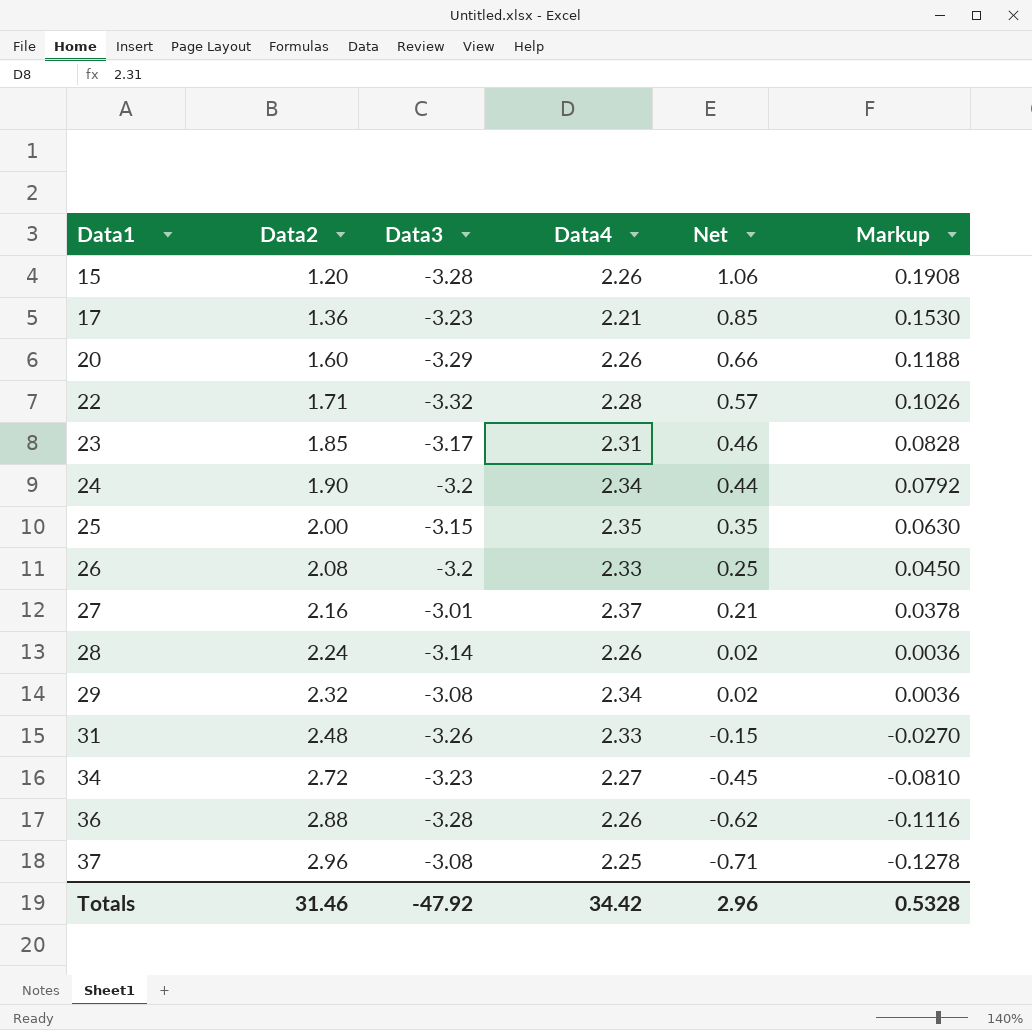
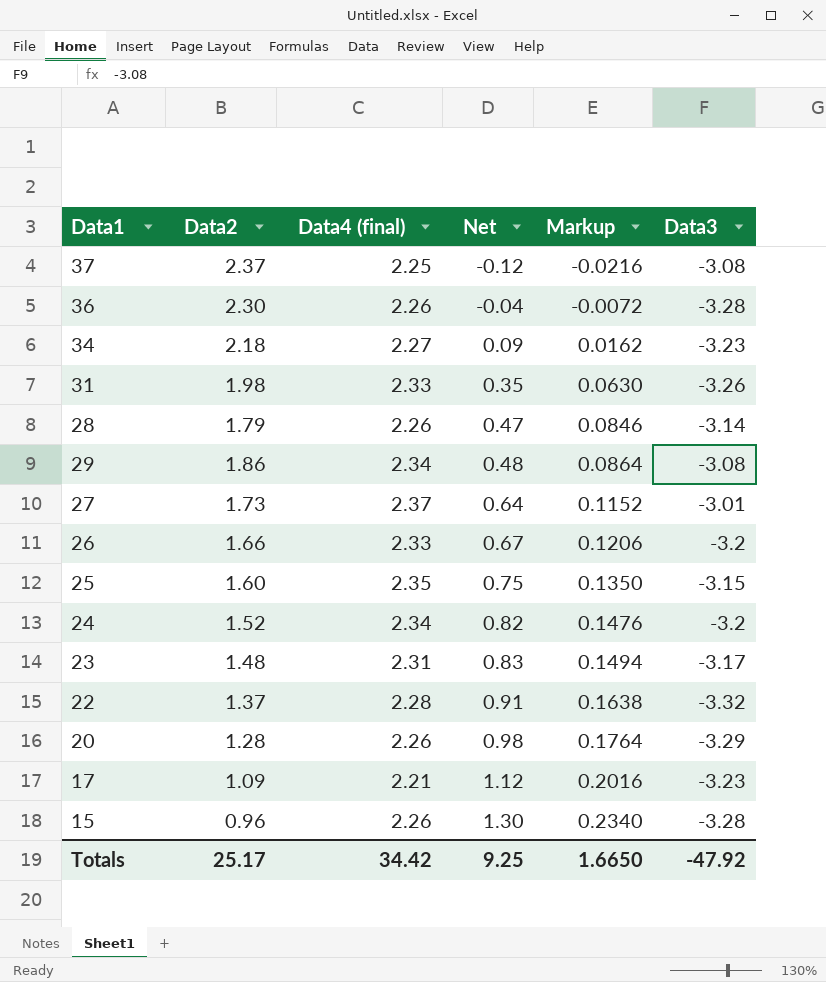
row order: Data1 ascending -> Net ascending
column name: Data4 -> Data4 (final)
column Data3 | position: 3 -> 6
37 | Data2: 2.96 -> 2.37
37 | Net: -0.71 -> -0.12
37 | Markup: -0.1278 -> -0.0216
36 | Data2: 2.88 -> 2.30
36 | Net: -0.62 -> -0.04
36 | Markup: -0.1116 -> -0.0072
34 | Data2: 2.72 -> 2.18
34 | Net: -0.45 -> 0.09
34 | Markup: -0.0810 -> 0.0162
31 | Data2: 2.48 -> 1.98
31 | Net: -0.15 -> 0.35
31 | Markup: -0.0270 -> 0.0630
28 | Data2: 2.24 -> 1.79
28 | Net: 0.02 -> 0.47
28 | Markup: 0.0036 -> 0.0846
29 | Data2: 2.32 -> 1.86
29 | Net: 0.02 -> 0.48
29 | Markup: 0.0036 -> 0.0864
27 | Data2: 2.16 -> 1.73
27 | Net: 0.21 -> 0.64
27 | Markup: 0.0378 -> 0.1152
26 | Data2: 2.08 -> 1.66
26 | Net: 0.25 -> 0.67
26 | Markup: 0.0450 -> 0.1206
25 | Data2: 2.00 -> 1.60
25 | Net: 0.35 -> 0.75
25 | Markup: 0.0630 -> 0.1350
24 | Data2: 1.90 -> 1.52
24 | Net: 0.44 -> 0.82
24 | Markup: 0.0792 -> 0.1476
23 | Data2: 1.85 -> 1.48
23 | Net: 0.46 -> 0.83
23 | Markup: 0.0828 -> 0.1494
22 | Data2: 1.71 -> 1.37
22 | Net: 0.57 -> 0.91
22 | Markup: 0.1026 -> 0.1638
20 | Data2: 1.60 -> 1.28
20 | Net: 0.66 -> 0.98
20 | Markup: 0.1188 -> 0.1764
17 | Data2: 1.36 -> 1.09
17 | Net: 0.85 -> 1.12
17 | Markup: 0.1530 -> 0.2016
15 | Data2: 1.20 -> 0.96
15 | Net: 1.06 -> 1.30
15 | Markup: 0.1908 -> 0.2340
Totals | Data2: 31.46 -> 25.17
Totals | Net: 2.96 -> 9.25
Totals | Markup: 0.5328 -> 1.6650

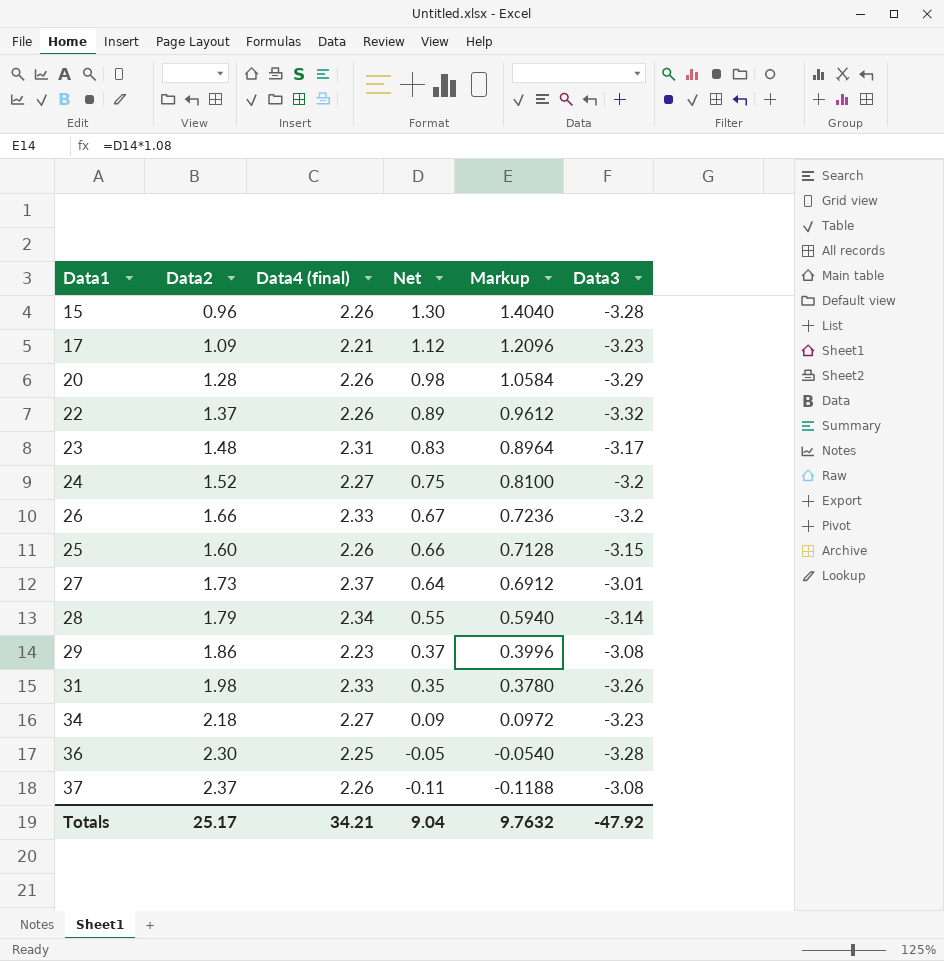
row order: Net ascending -> Net descending
column Markup | formula: [Net] * 0.18 -> [Net] * 1.08
22 | Data4 (final): 2.28 -> 2.26
22 | Net: 0.91 -> 0.89
24 | Data4 (final): 2.34 -> 2.27
24 | Net: 0.82 -> 0.75
25 | Data4 (final): 2.35 -> 2.26
25 | Net: 0.75 -> 0.66
28 | Data4 (final): 2.26 -> 2.34
28 | Net: 0.47 -> 0.55
29 | Data4 (final): 2.34 -> 2.23
29 | Net: 0.48 -> 0.37
36 | Data4 (final): 2.26 -> 2.25
36 | Net: -0.04 -> -0.05
37 | Data4 (final): 2.25 -> 2.26
37 | Net: -0.12 -> -0.11
Totals | Data4 (final): 34.42 -> 34.21
Totals | Net: 9.25 -> 9.04
Totals | Markup: 1.6650 -> 9.7632

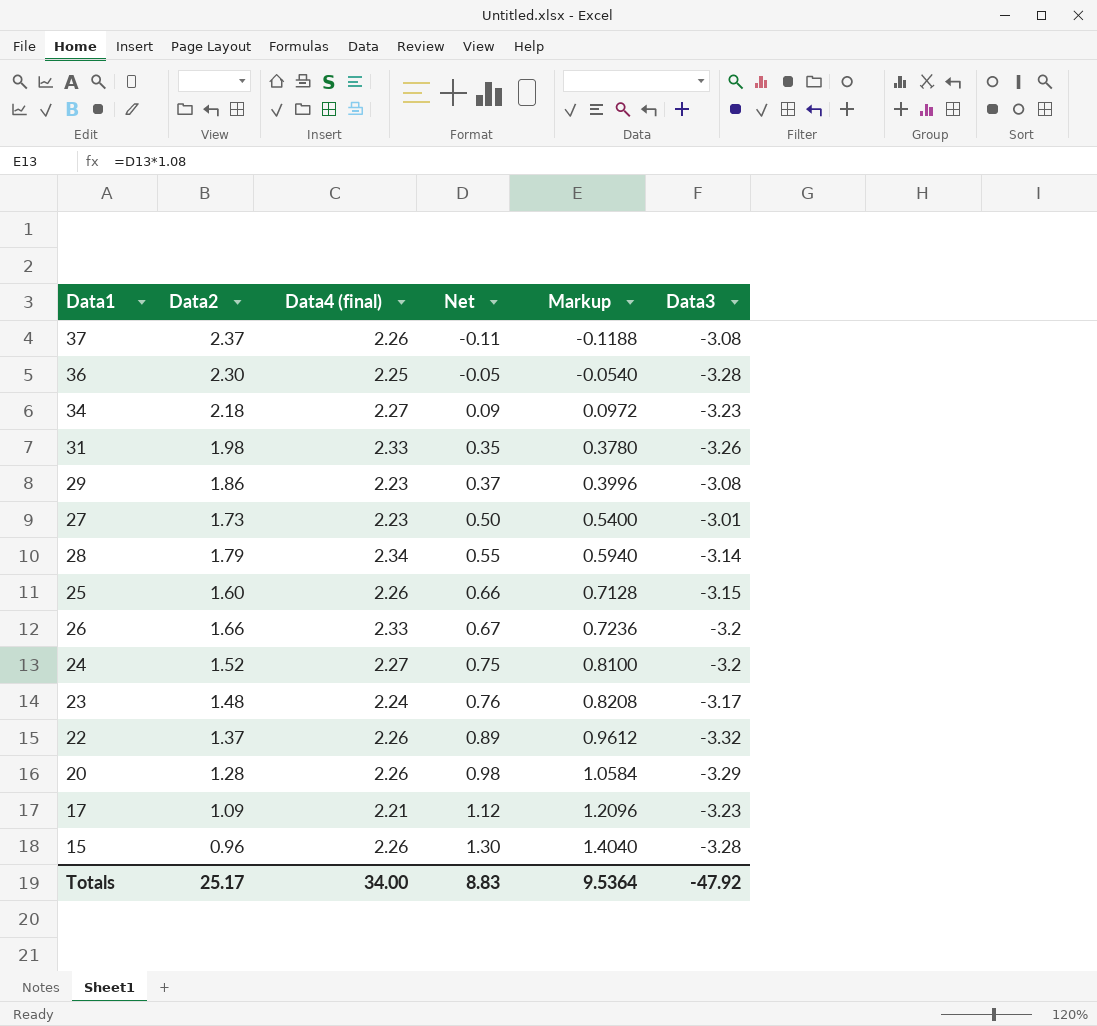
row order: Net descending -> Net ascending
27 | Data4 (final): 2.37 -> 2.23
27 | Net: 0.64 -> 0.50
27 | Markup: 0.6912 -> 0.5400
23 | Data4 (final): 2.31 -> 2.24
23 | Net: 0.83 -> 0.76
23 | Markup: 0.8964 -> 0.8208
Totals | Data4 (final): 34.21 -> 34.00
Totals | Net: 9.04 -> 8.83
Totals | Markup: 9.7632 -> 9.5364

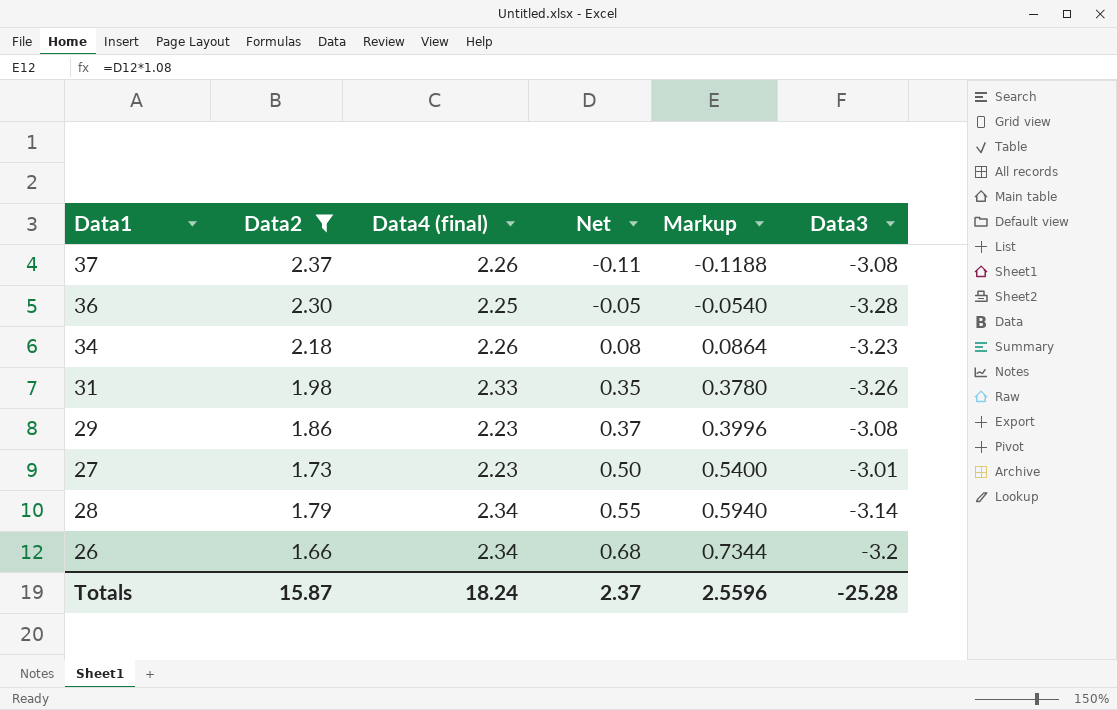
filter: none -> Data2 >= 1.66
34 | Data4 (final): 2.27 -> 2.26
34 | Net: 0.09 -> 0.08
34 | Markup: 0.0972 -> 0.0864
26 | Data4 (final): 2.33 -> 2.34
26 | Net: 0.67 -> 0.68
26 | Markup: 0.7236 -> 0.7344
Totals | Data2: 25.17 -> 15.87
Totals | Data4 (final): 34.00 -> 18.24
Totals | Net: 8.83 -> 2.37
Totals | Markup: 9.5364 -> 2.5596
Totals | Data3: -47.92 -> -25.28

